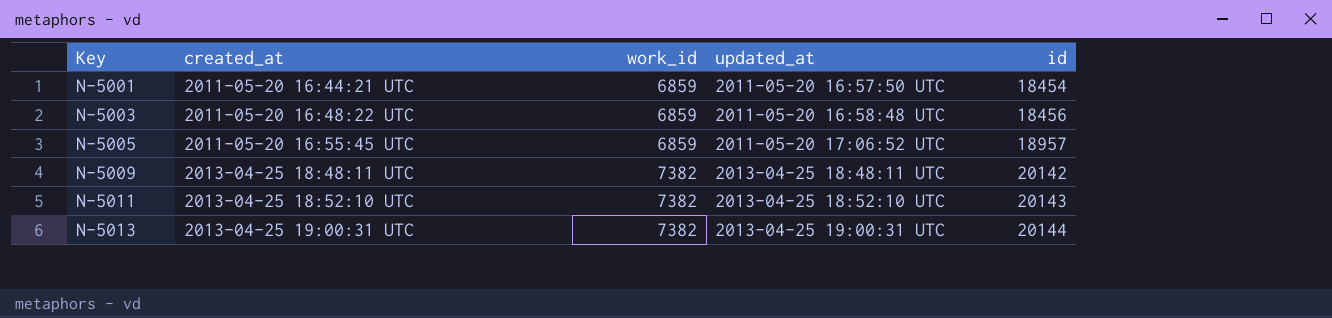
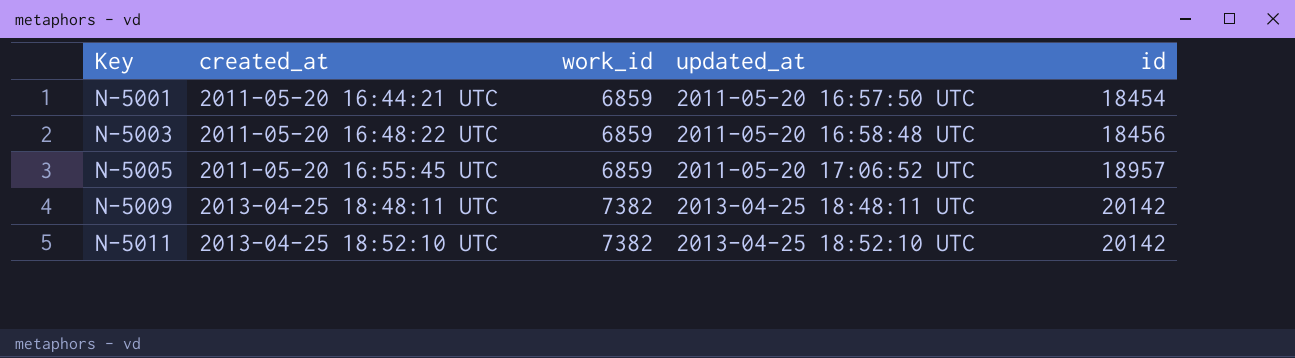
row N-5013: 2013-04-25 19:00:31 UTC | 7382 | 2013-04-25 19:00:31 UTC | 20144 -> none
N-5011 | id: 20143 -> 20142

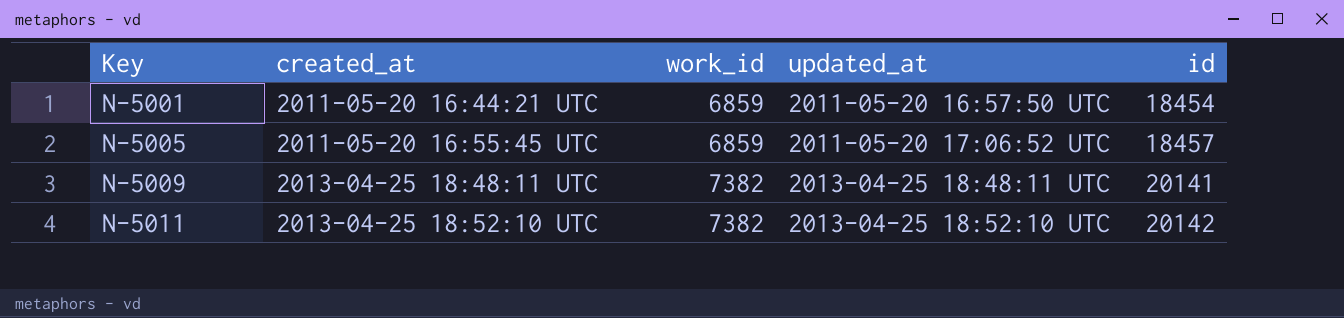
row N-5003: 2011-05-20 16:48:22 UTC | 6859 | 2011-05-20 16:58:48 UTC | 18456 -> none
N-5005 | id: 18957 -> 18457
N-5009 | id: 20142 -> 20141

